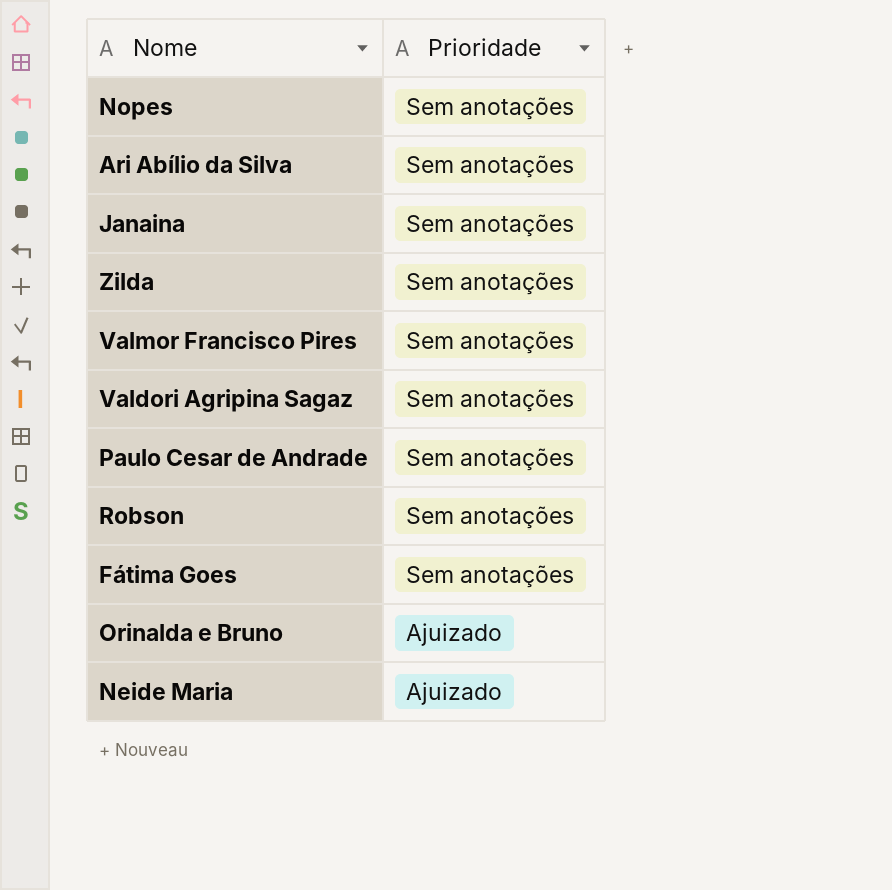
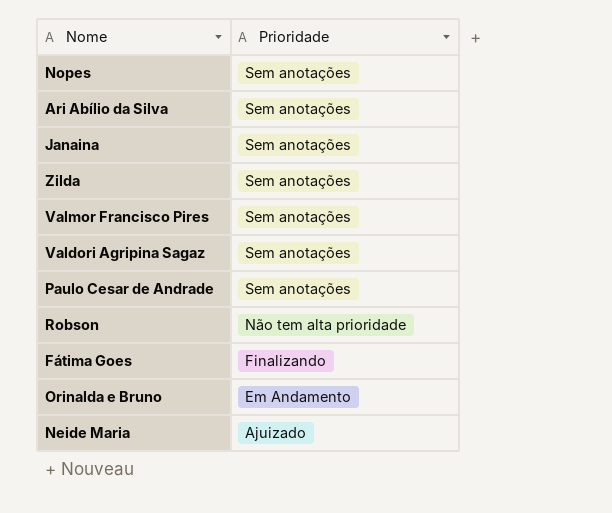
Robson | Prioridade: Sem anotações -> Não tem alta prioridade
Fátima Goes | Prioridade: Sem anotações -> Finalizando
Orinalda e Bruno | Prioridade: Ajuizado -> Em Andamento

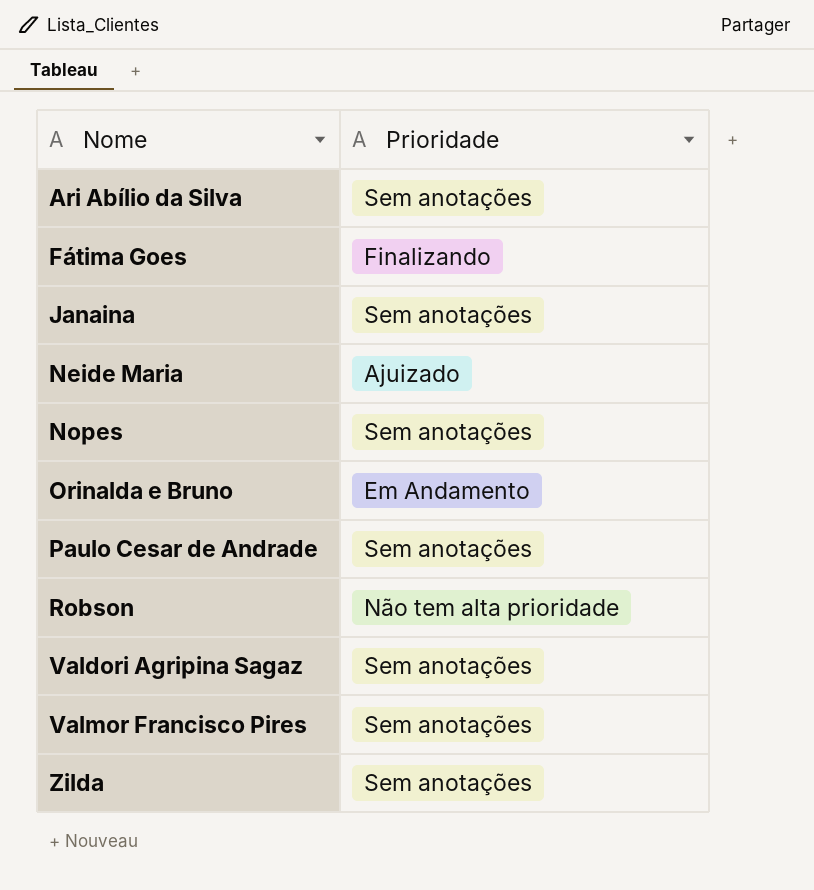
row order: Prioridade descending -> Nome ascending

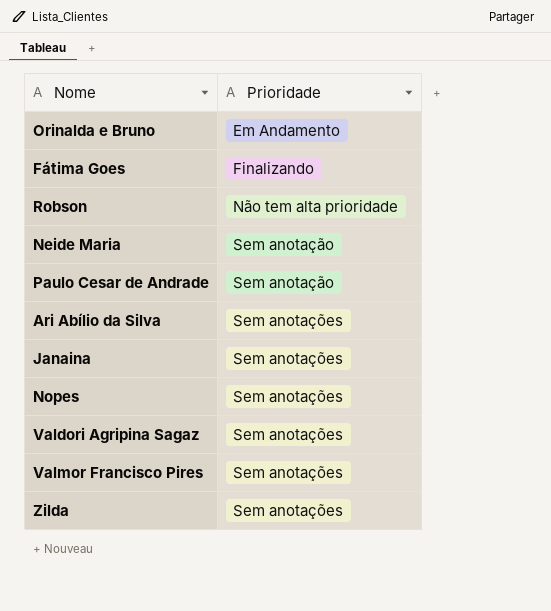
row order: Nome ascending -> Prioridade ascending
Neide Maria | Prioridade: Ajuizado -> Sem anotação
Paulo Cesar de Andrade | Prioridade: Sem anotações -> Sem anotação

